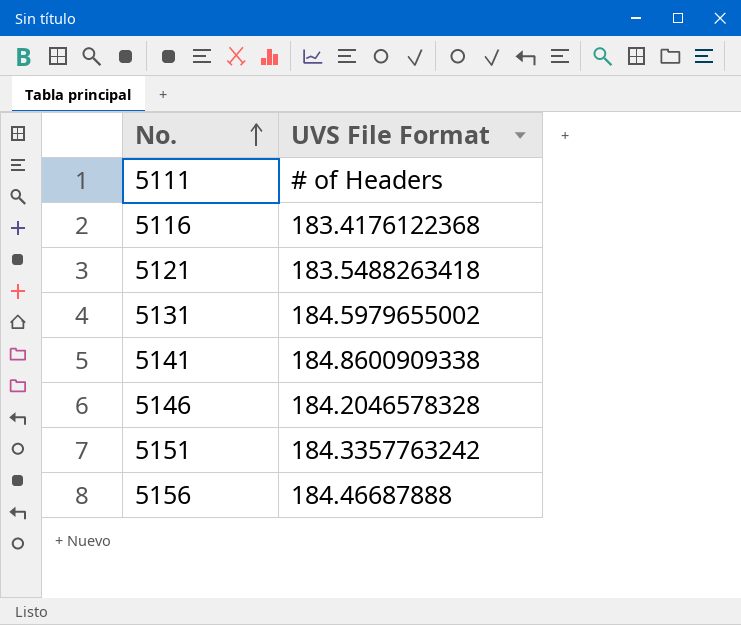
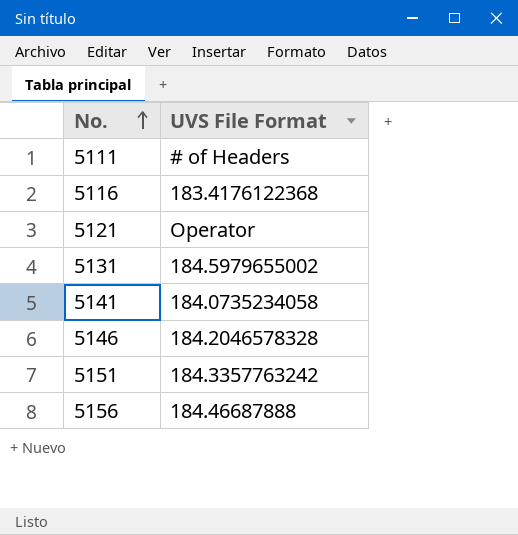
5121 | UVS File Format: 183.5488263418 -> Operator
5141 | UVS File Format: 184.8600909338 -> 184.0735234058

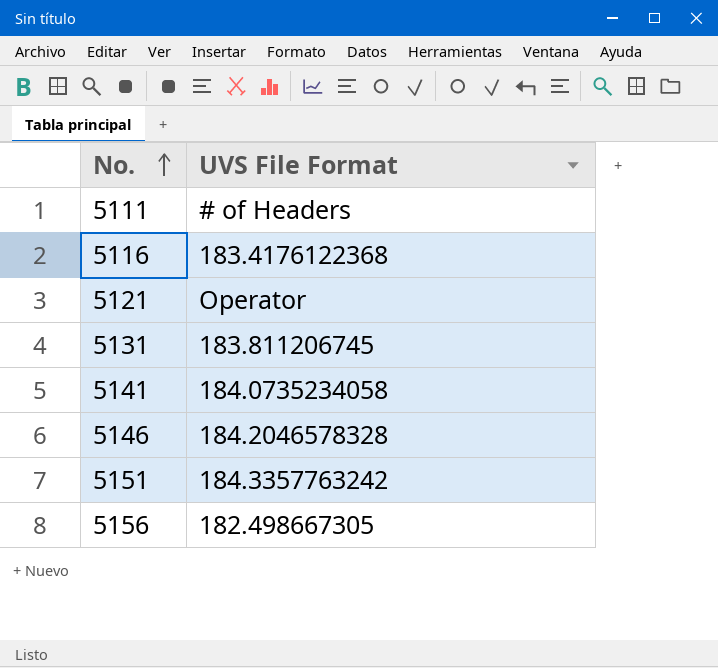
5131 | UVS File Format: 184.5979655002 -> 183.811206745
5156 | UVS File Format: 184.46687888 -> 182.498667305

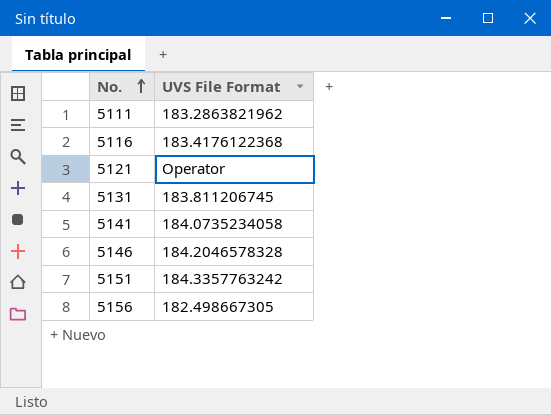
5111 | UVS File Format: # of Headers -> 183.2863821962

